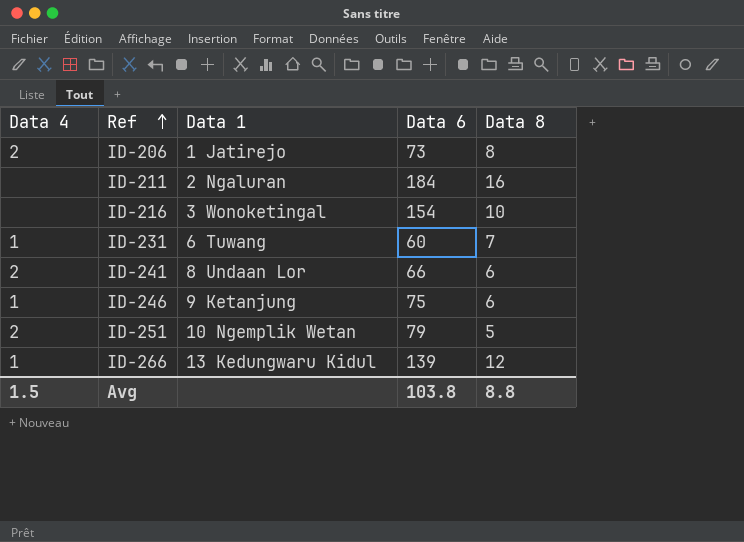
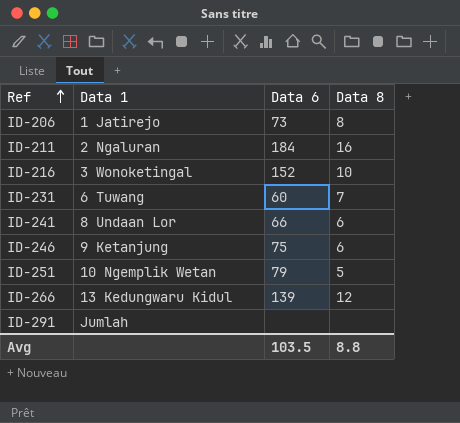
column Data 4 | position: 1 -> none
ID-216 | Data 6: 154 -> 152
row ID-291: none -> Jumlah | none | none
Avg | Data 6: 103.8 -> 103.5

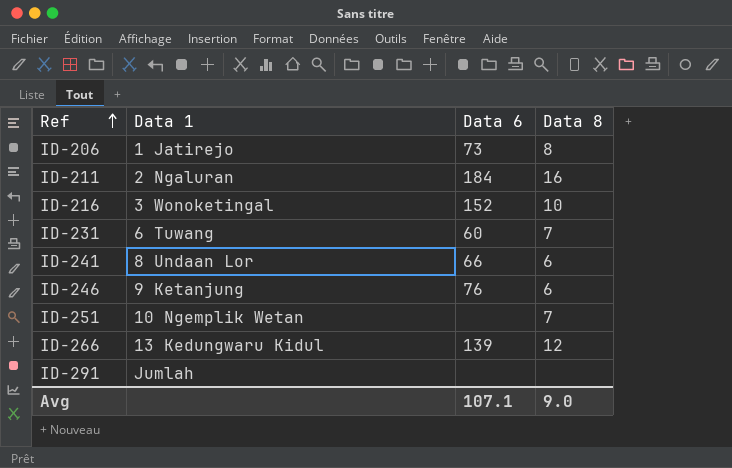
ID-246 | Data 6: 75 -> 76
ID-251 | Data 6: 79 -> none
ID-251 | Data 8: 5 -> 7
Avg | Data 6: 103.5 -> 107.1
Avg | Data 8: 8.8 -> 9.0

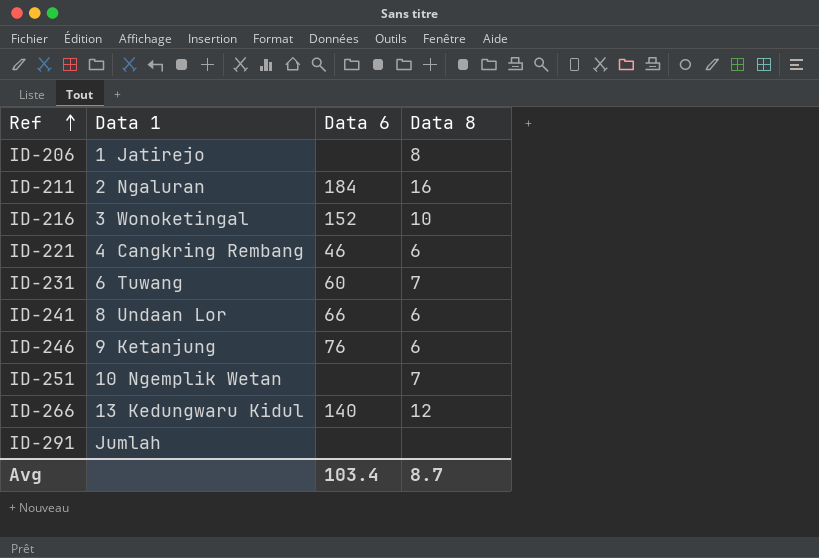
ID-206 | Data 6: 73 -> none
row ID-221: none -> 4 Cangkring Rembang | 46 | 6
ID-266 | Data 6: 139 -> 140
Avg | Data 6: 107.1 -> 103.4
Avg | Data 8: 9.0 -> 8.7

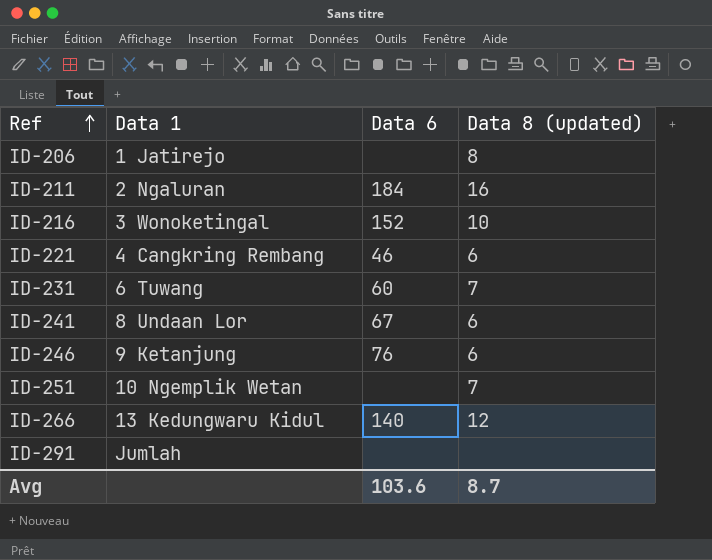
column name: Data 8 -> Data 8 (updated)
ID-241 | Data 6: 66 -> 67
Avg | Data 6: 103.4 -> 103.6

